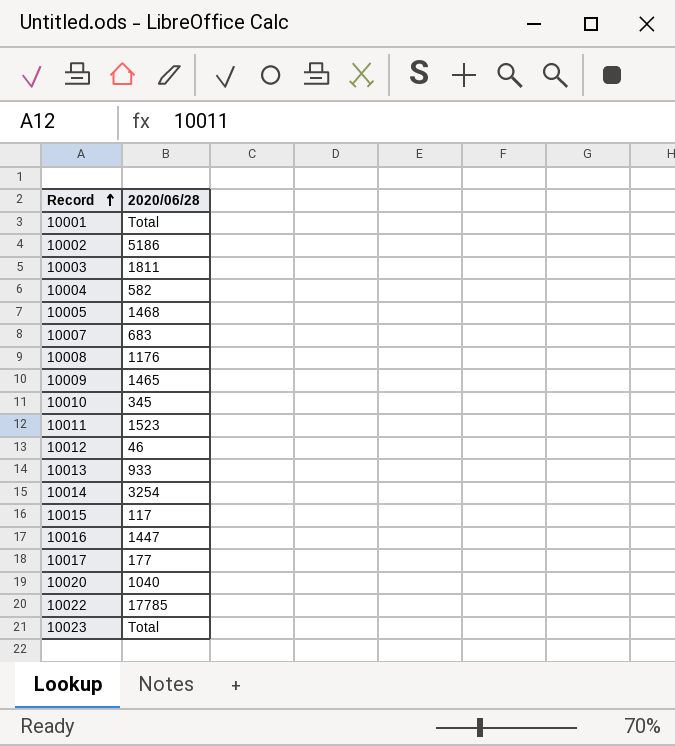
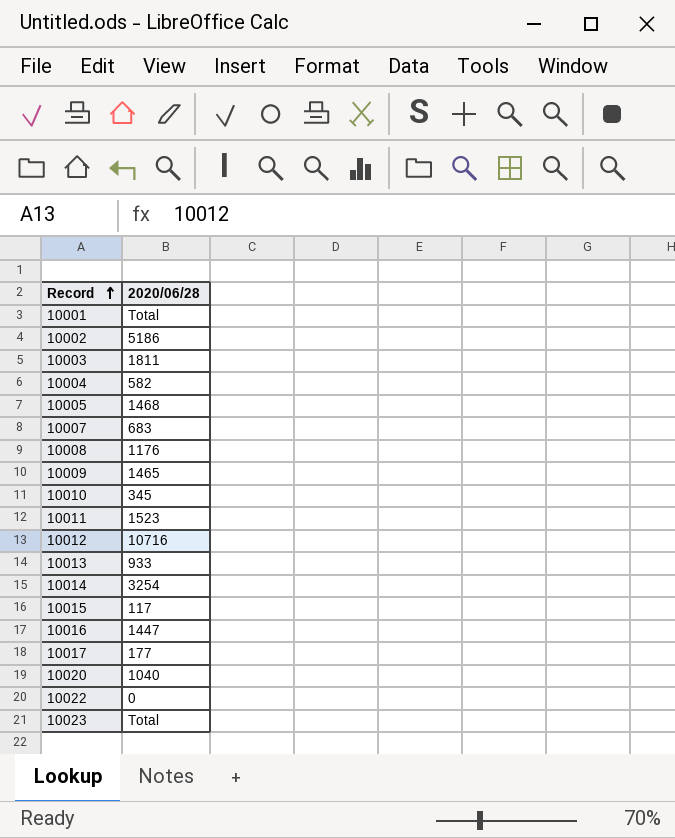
10012 | 2020/06/28: 46 -> 10716
10022 | 2020/06/28: 17785 -> 0

